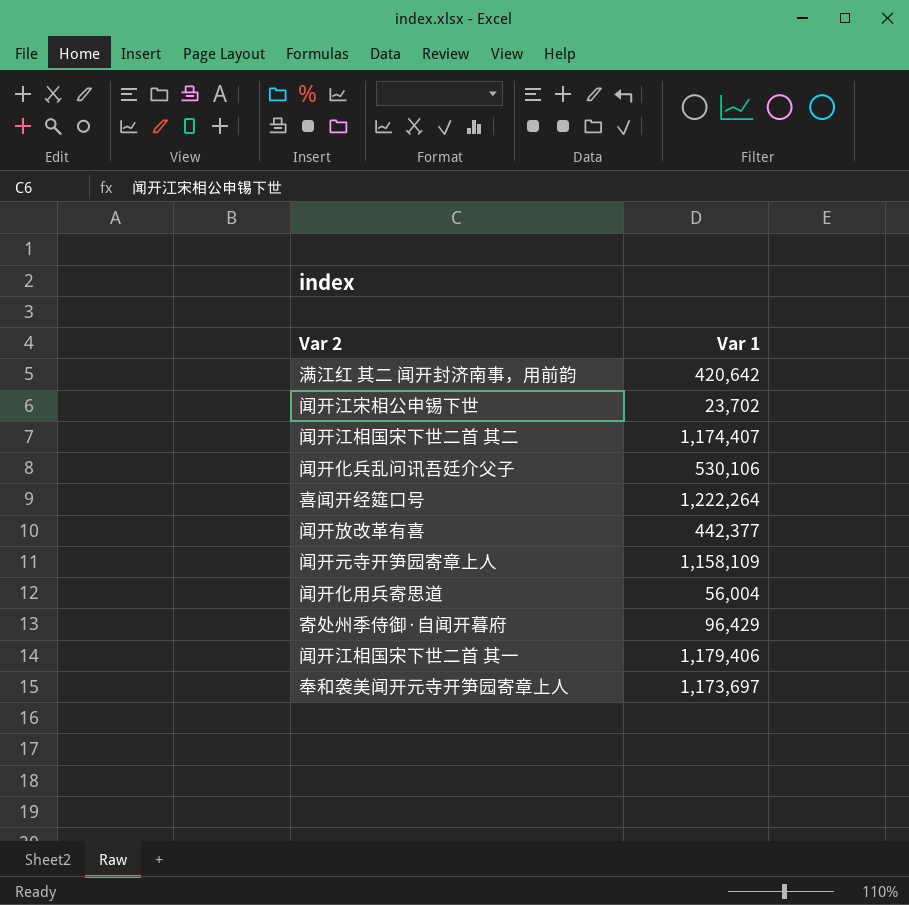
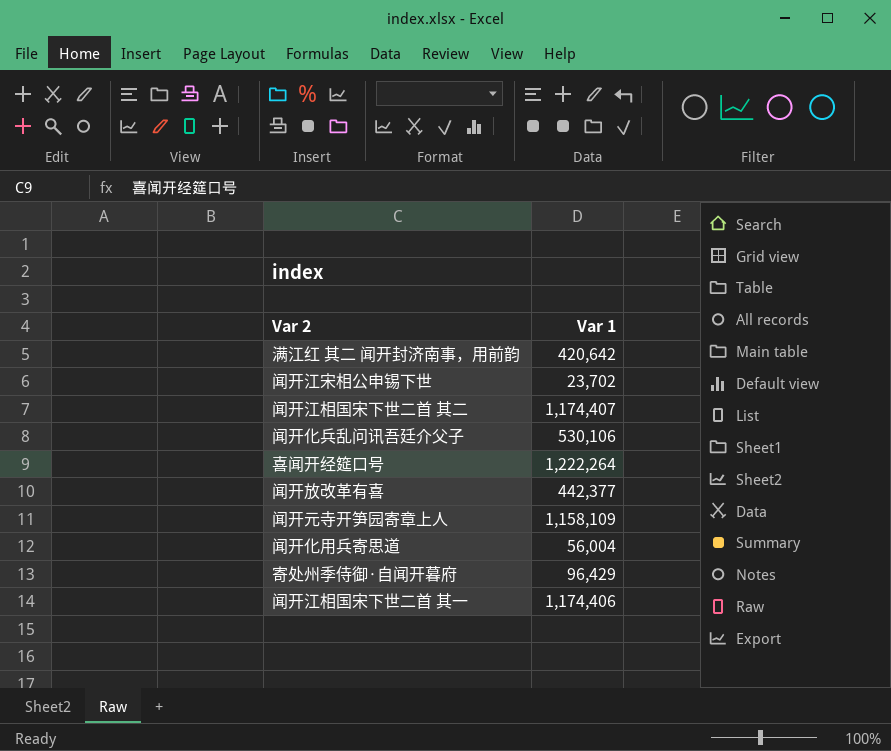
row 奉和袭美闻开元寺开笋园寄章上人: 1,173,697 -> none
闻开江相国宋下世二首 其一 | Var 1: 1,179,406 -> 1,174,406

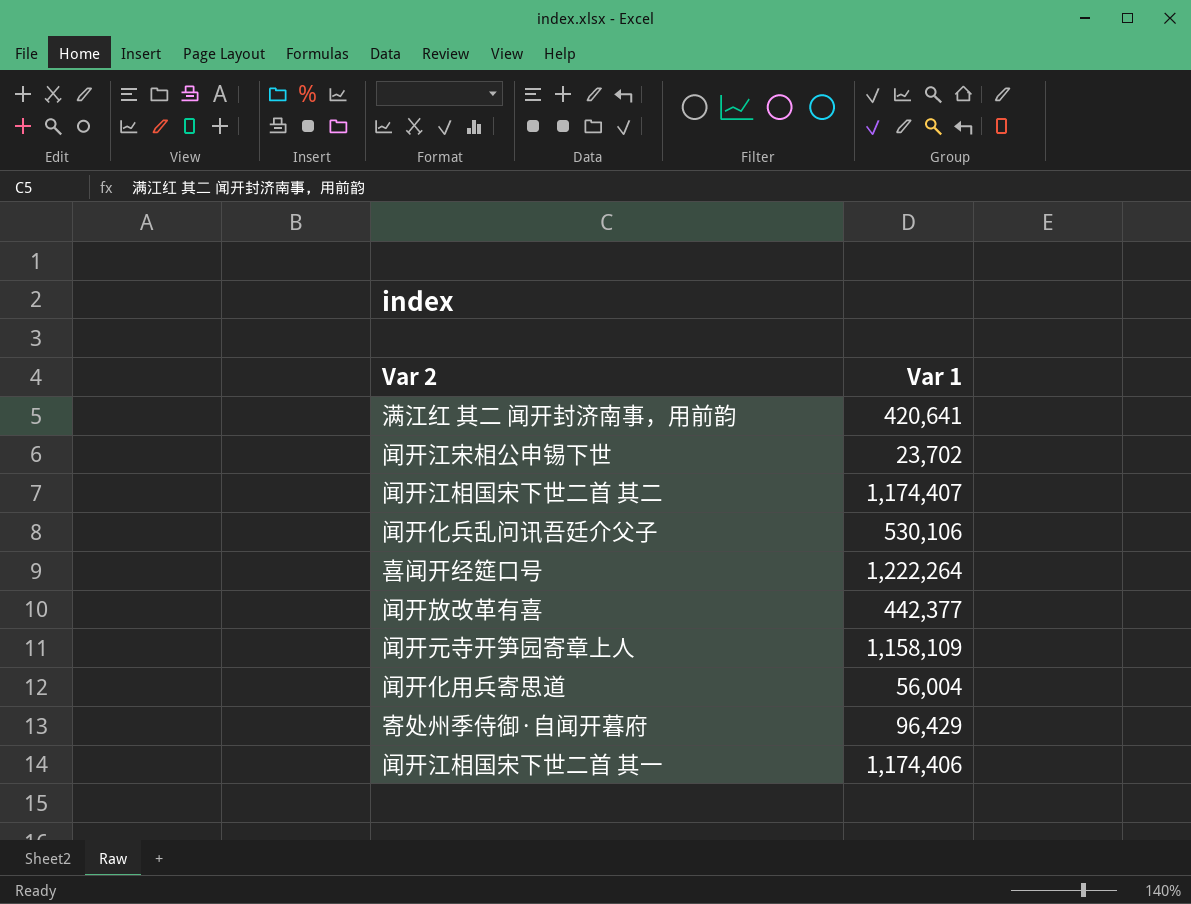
满江红 其二 闻开封济南事，用前韵 | Var 1: 420,642 -> 420,641

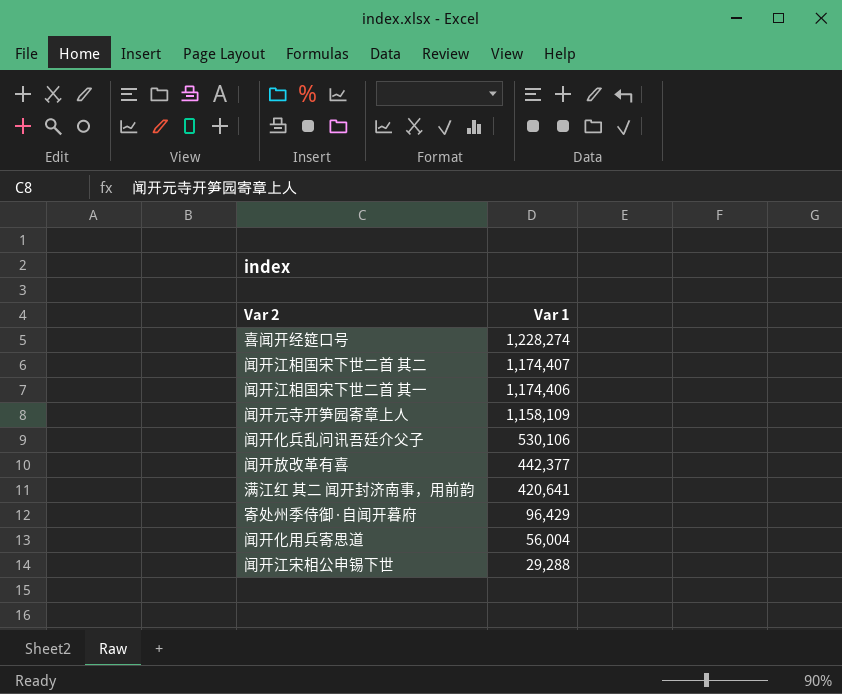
row order: none -> Var 1 descending
喜闻开经筵口号 | Var 1: 1,222,264 -> 1,228,274
闻开江宋相公申锡下世 | Var 1: 23,702 -> 29,288

